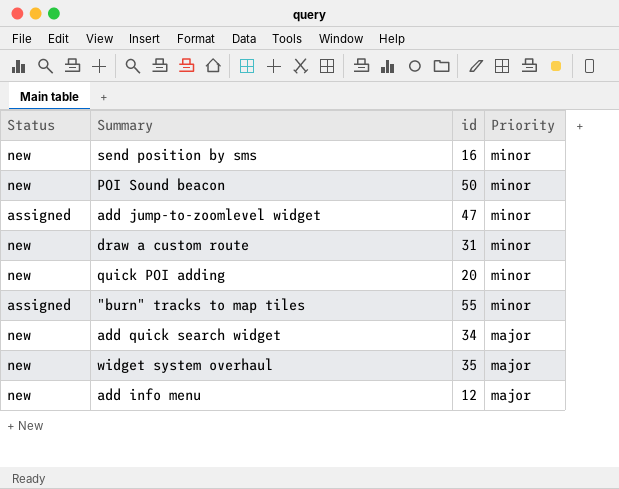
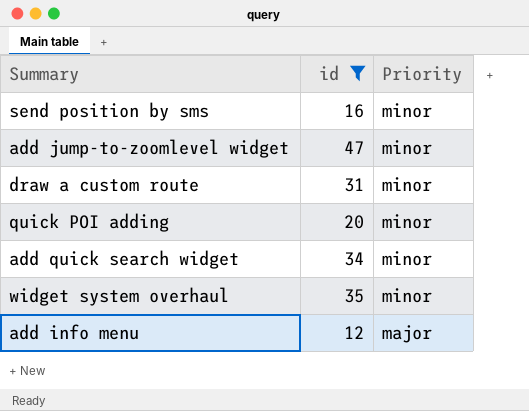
filter: none -> id <= 47
column Status | position: 1 -> none
add quick search widget | Priority: major -> minor
widget system overhaul | Priority: major -> minor

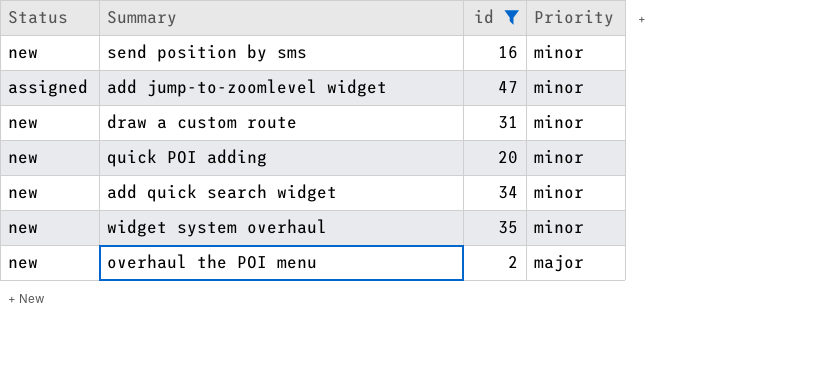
column Status | position: none -> 1
row add info menu: 12 | major -> none
row overhaul the POI menu: none -> new | 2 | major

